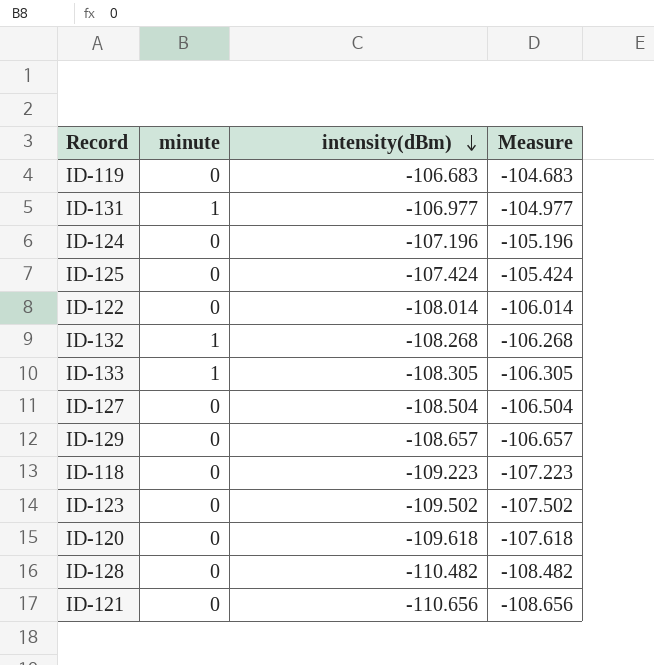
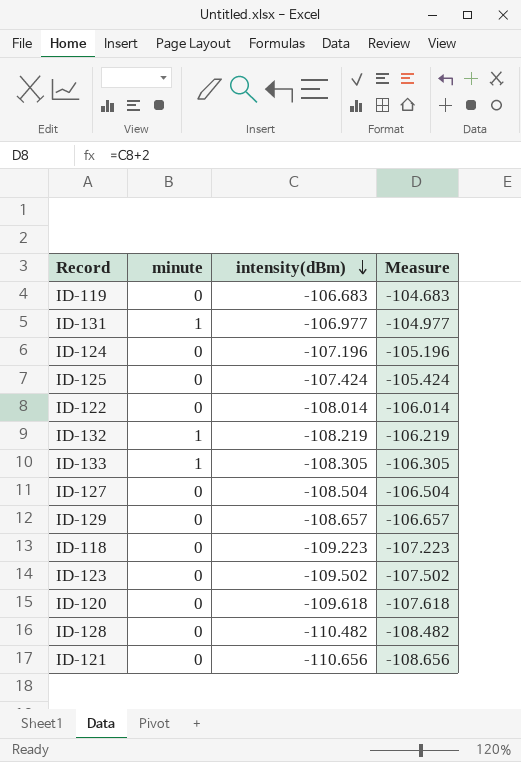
ID-132 | intensity(dBm): -108.268 -> -108.219
ID-132 | Measure: -106.268 -> -106.219

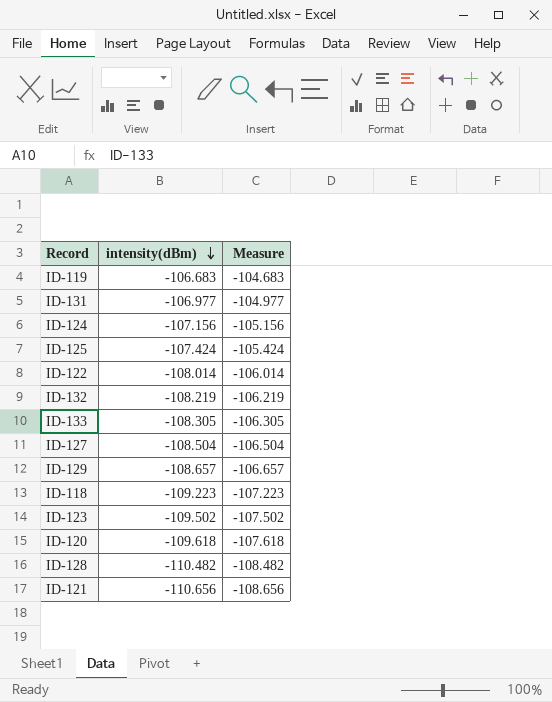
column minute | position: 2 -> none
ID-124 | intensity(dBm): -107.196 -> -107.156
ID-124 | Measure: -105.196 -> -105.156

